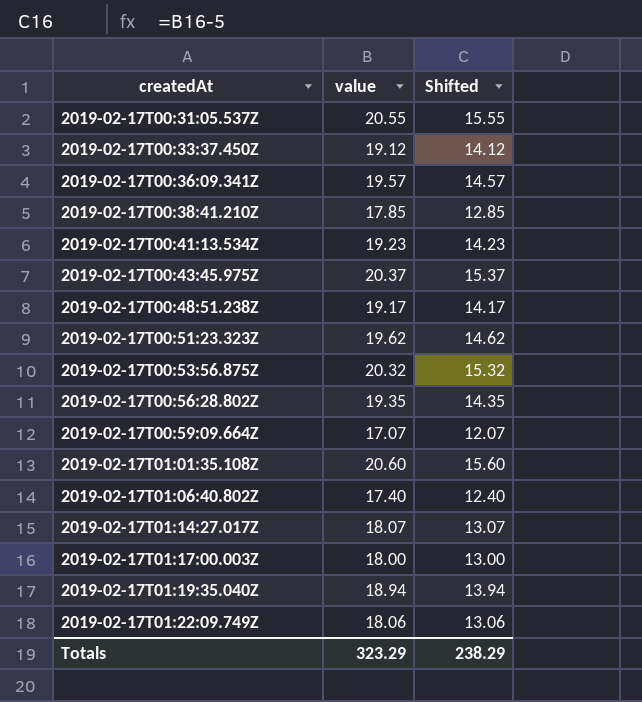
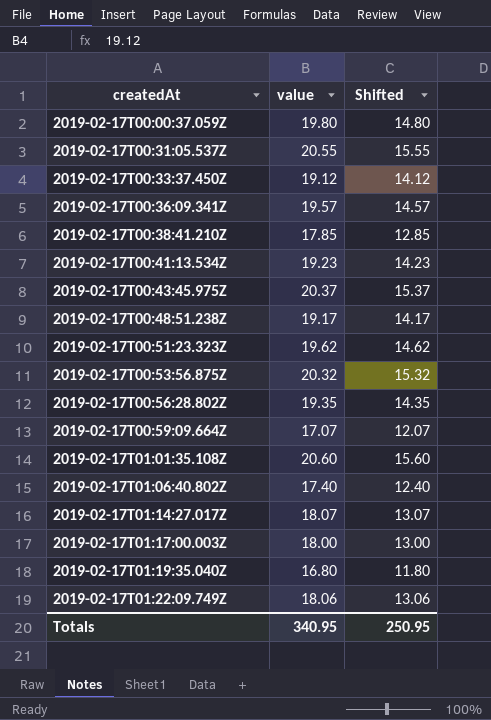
row 2019-02-17T00:00:37.059Z: none -> 19.80 | 14.80
2019-02-17T01:19:35.040Z | value: 18.94 -> 16.80
2019-02-17T01:19:35.040Z | Shifted: 13.94 -> 11.80
Totals | value: 323.29 -> 340.95
Totals | Shifted: 238.29 -> 250.95

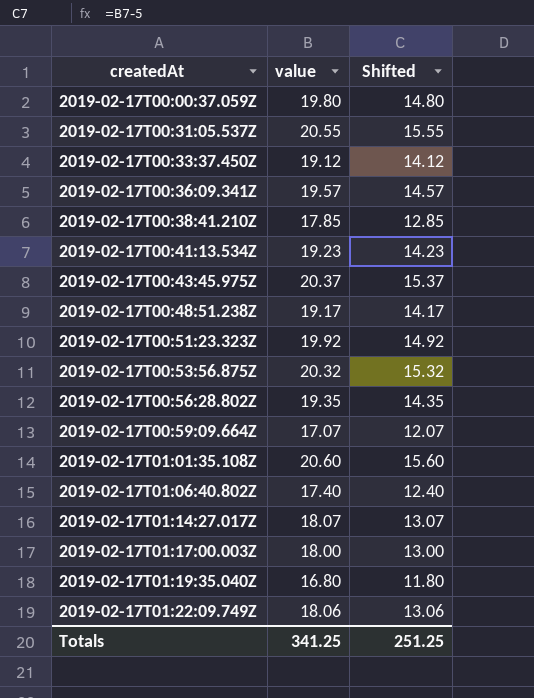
2019-02-17T00:51:23.323Z | value: 19.62 -> 19.92
2019-02-17T00:51:23.323Z | Shifted: 14.62 -> 14.92
Totals | value: 340.95 -> 341.25
Totals | Shifted: 250.95 -> 251.25

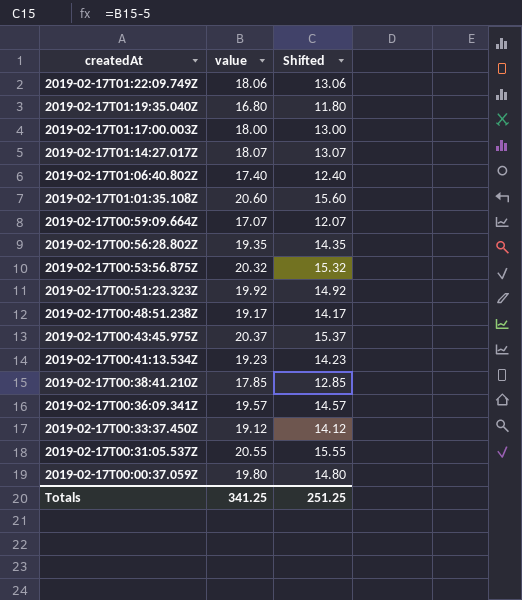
row order: createdAt ascending -> createdAt descending

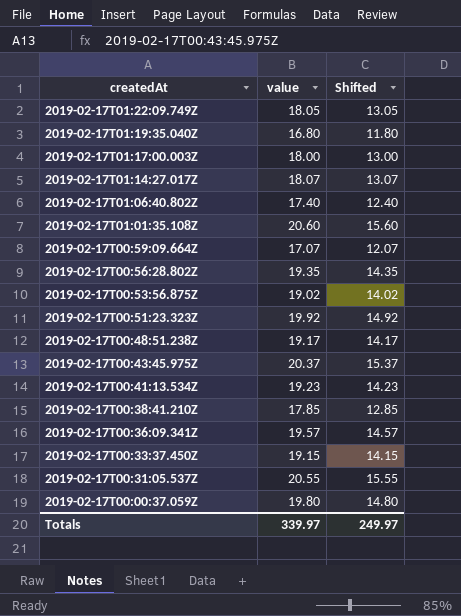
2019-02-17T01:22:09.749Z | value: 18.06 -> 18.05
2019-02-17T01:22:09.749Z | Shifted: 13.06 -> 13.05
2019-02-17T00:53:56.875Z | value: 20.32 -> 19.02
2019-02-17T00:53:56.875Z | Shifted: 15.32 -> 14.02
2019-02-17T00:33:37.450Z | value: 19.12 -> 19.15
2019-02-17T00:33:37.450Z | Shifted: 14.12 -> 14.15
Totals | value: 341.25 -> 339.97
Totals | Shifted: 251.25 -> 249.97

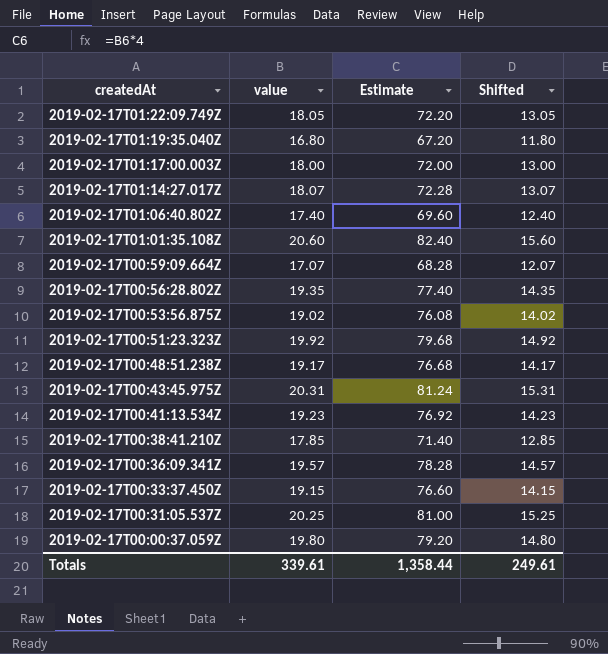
column Estimate | formula: none -> [value] * 4
2019-02-17T00:43:45.975Z | value: 20.37 -> 20.31
2019-02-17T00:43:45.975Z | Shifted: 15.37 -> 15.31
2019-02-17T00:31:05.537Z | value: 20.55 -> 20.25
2019-02-17T00:31:05.537Z | Shifted: 15.55 -> 15.25
Totals | value: 339.97 -> 339.61
Totals | Shifted: 249.97 -> 249.61

